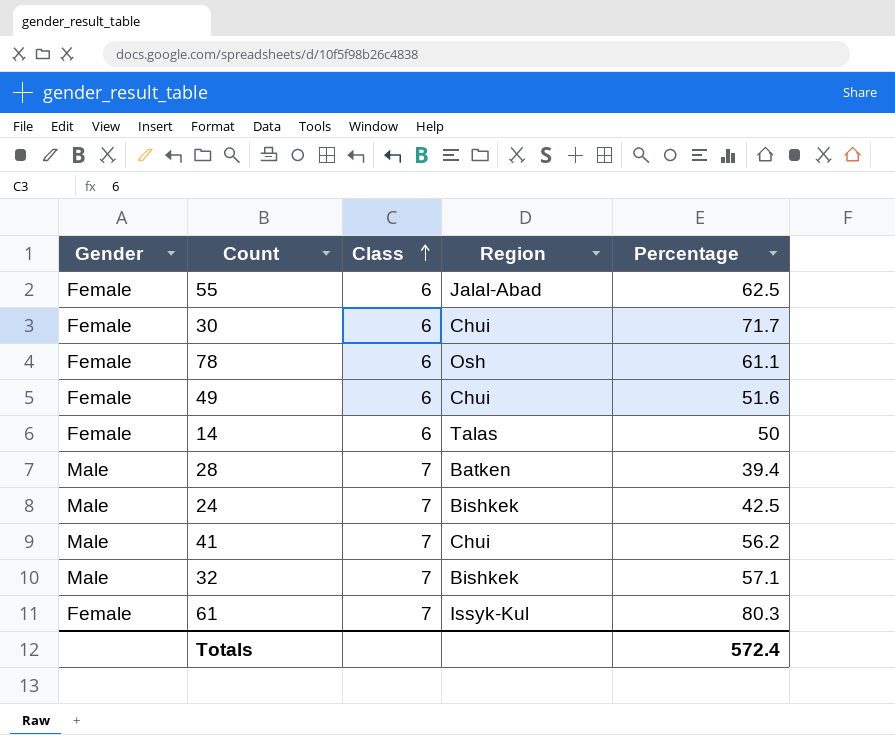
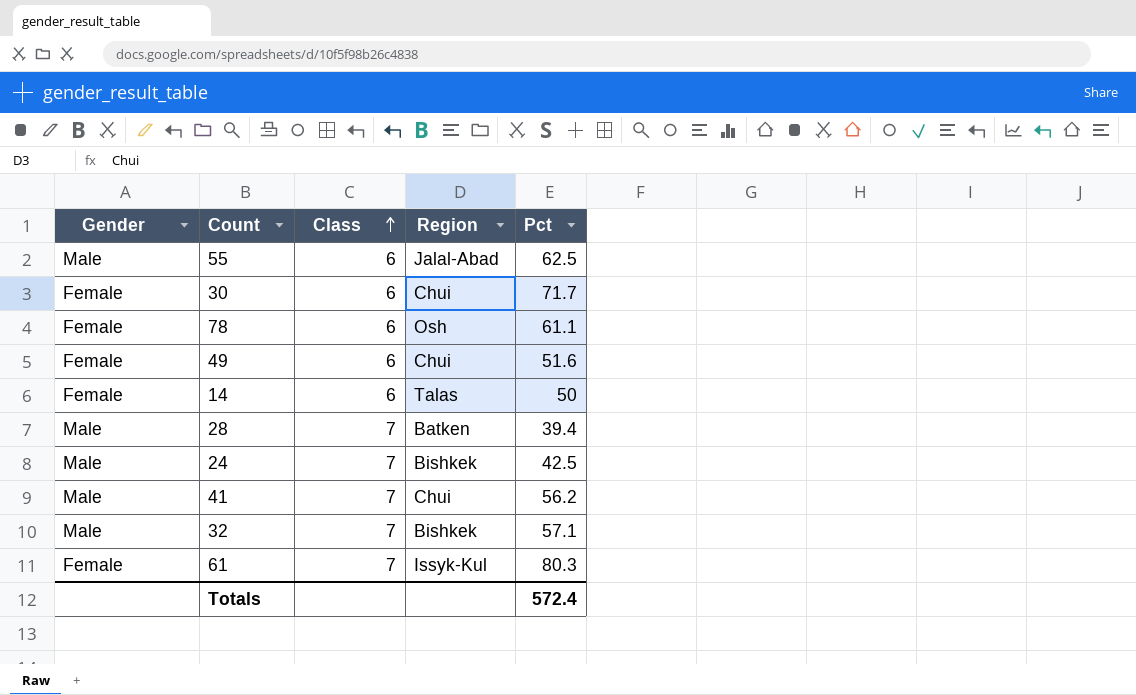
column name: Percentage -> Pct
55 | Gender: Female -> Male

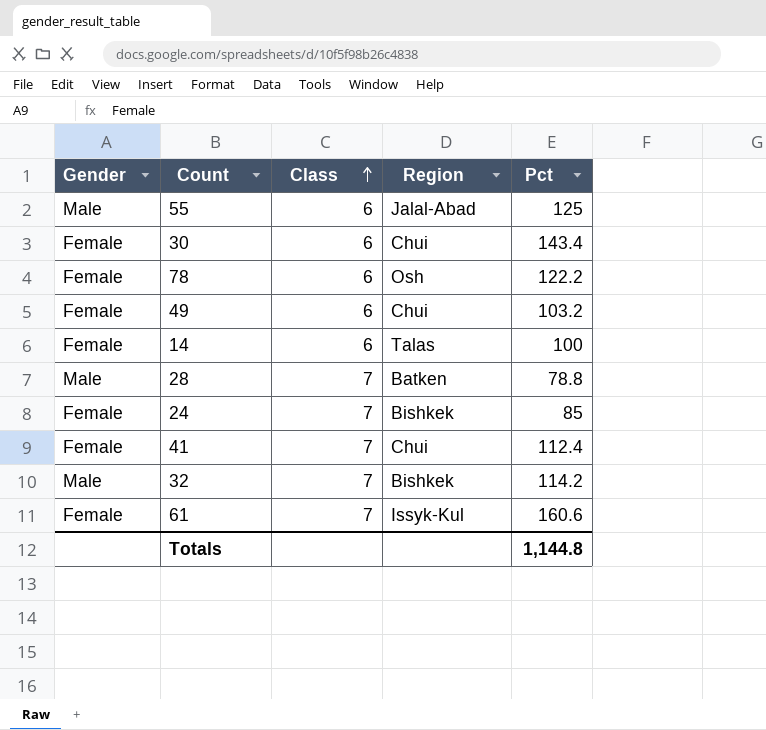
55 | Pct: 62.5 -> 125
30 | Pct: 71.7 -> 143.4
78 | Pct: 61.1 -> 122.2
49 | Pct: 51.6 -> 103.2
14 | Pct: 50 -> 100
28 | Pct: 39.4 -> 78.8
24 | Gender: Male -> Female
24 | Pct: 42.5 -> 85
41 | Gender: Male -> Female
41 | Pct: 56.2 -> 112.4
32 | Pct: 57.1 -> 114.2
61 | Pct: 80.3 -> 160.6
Totals | Pct: 572.4 -> 1,144.8

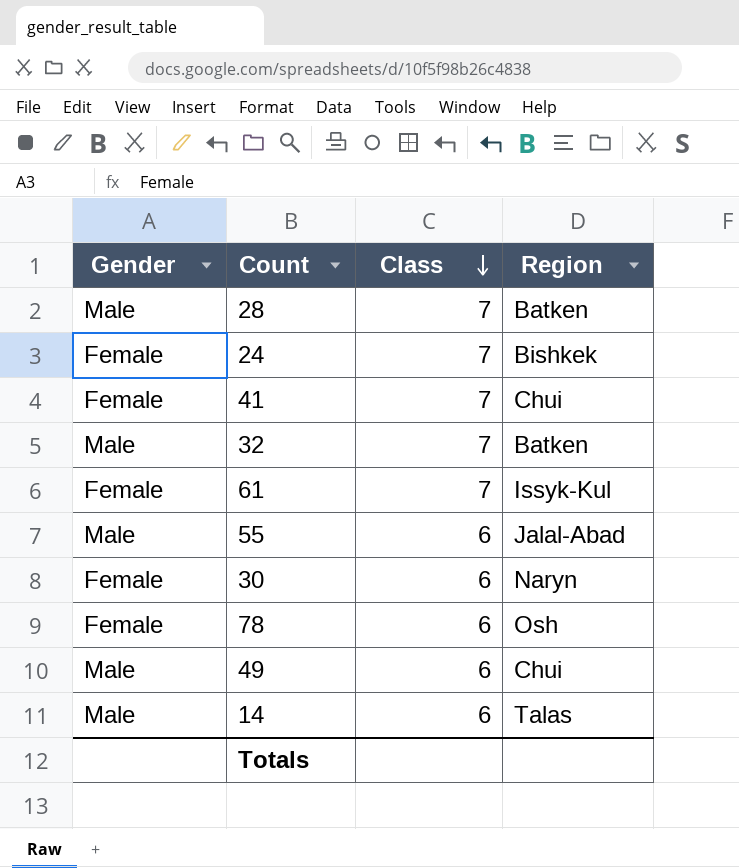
row order: Class ascending -> Class descending
column Pct | position: 5 -> none
32 | Region: Bishkek -> Batken
30 | Region: Chui -> Naryn
49 | Gender: Female -> Male
14 | Gender: Female -> Male

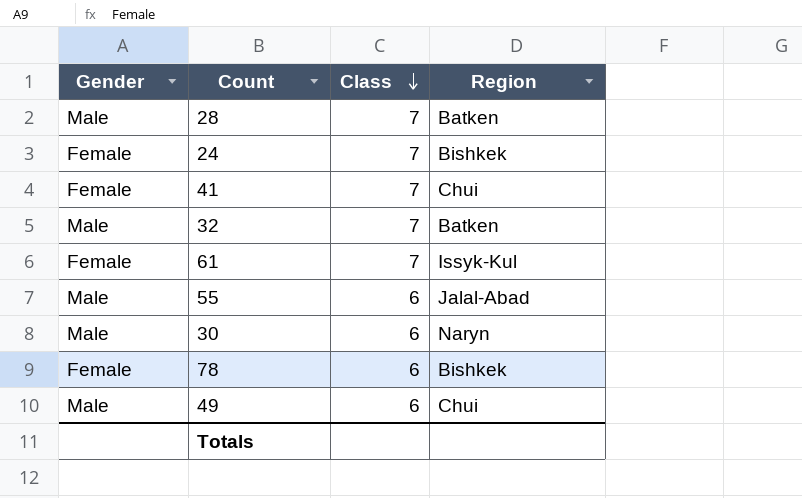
row 14: Male | 6 | Talas -> none
30 | Gender: Female -> Male
78 | Region: Osh -> Bishkek

